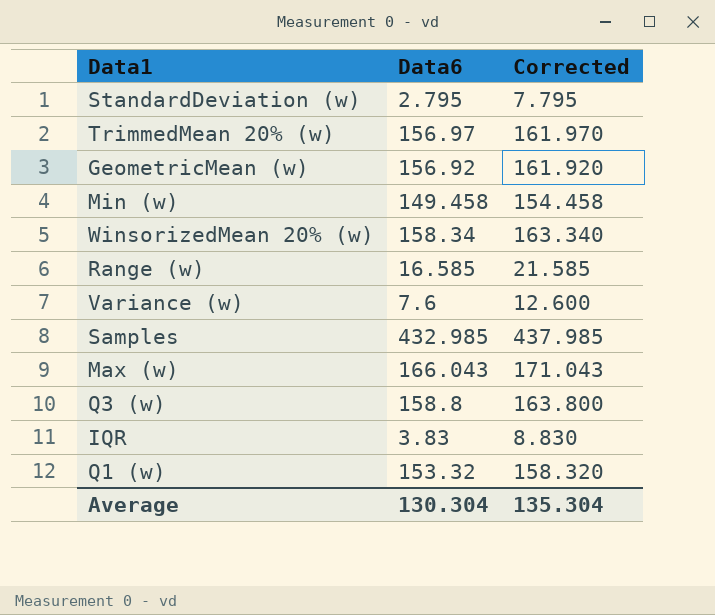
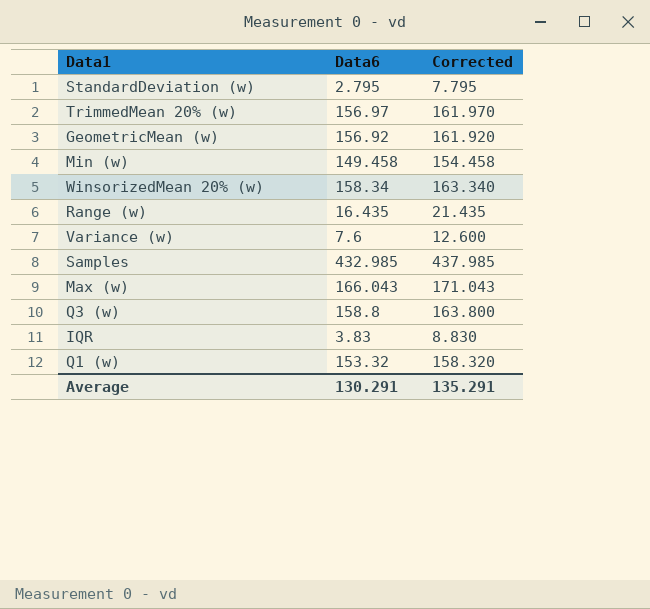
Range (w) | Data6: 16.585 -> 16.435
Range (w) | Corrected: 21.585 -> 21.435
Average | Data6: 130.304 -> 130.291
Average | Corrected: 135.304 -> 135.291

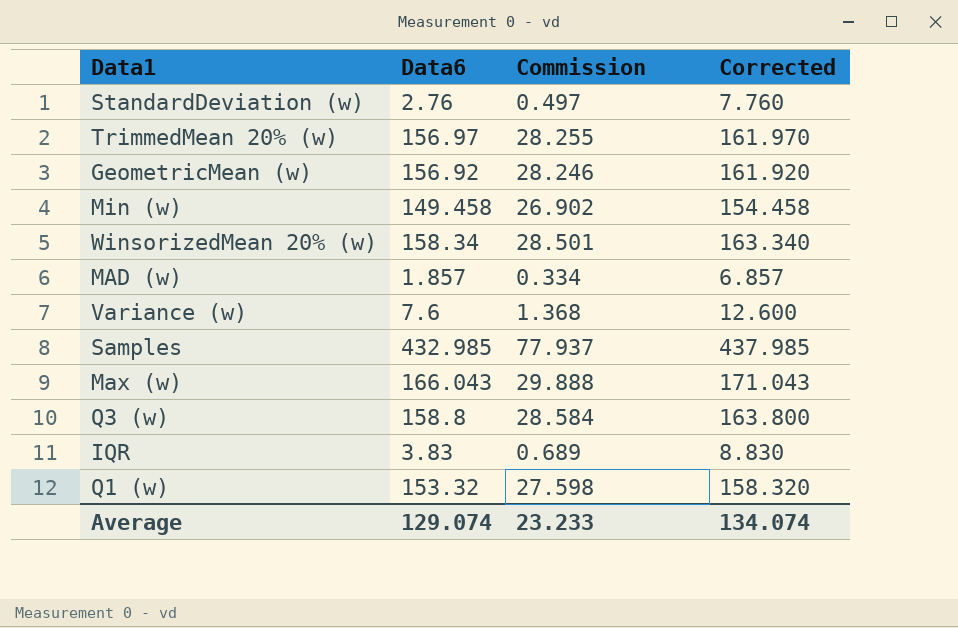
column Commission | formula: none -> [Data6] * 0.18
row Range (w): 16.435 | 21.435 -> none
StandardDeviation (w) | Data6: 2.795 -> 2.76
StandardDeviation (w) | Corrected: 7.795 -> 7.760
row MAD (w): none -> 1.857 | 0.334 | 6.857
Average | Data6: 130.291 -> 129.074
Average | Corrected: 135.291 -> 134.074

